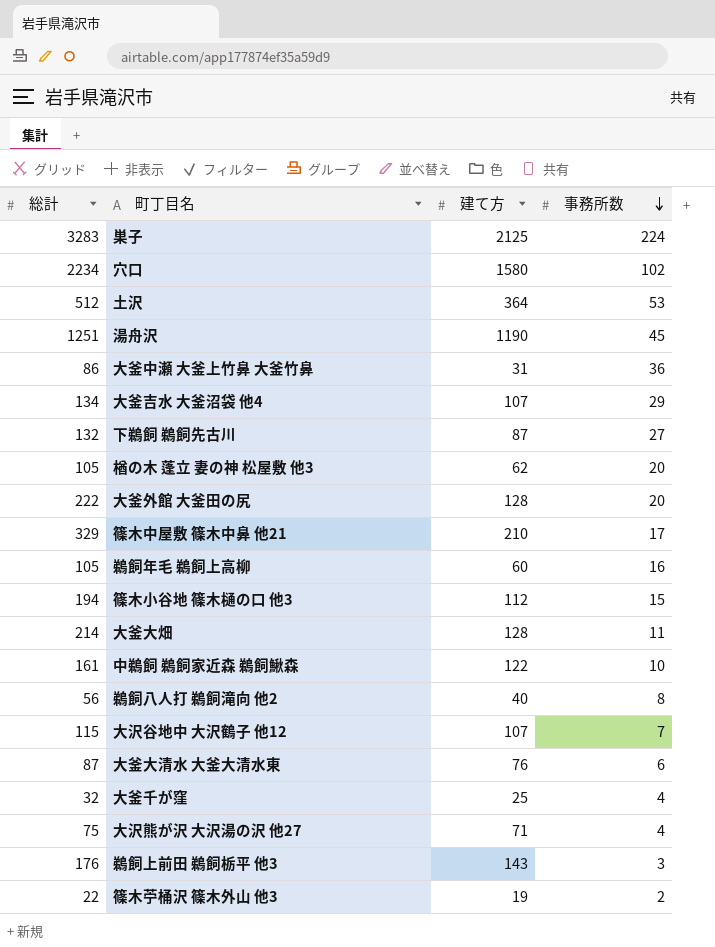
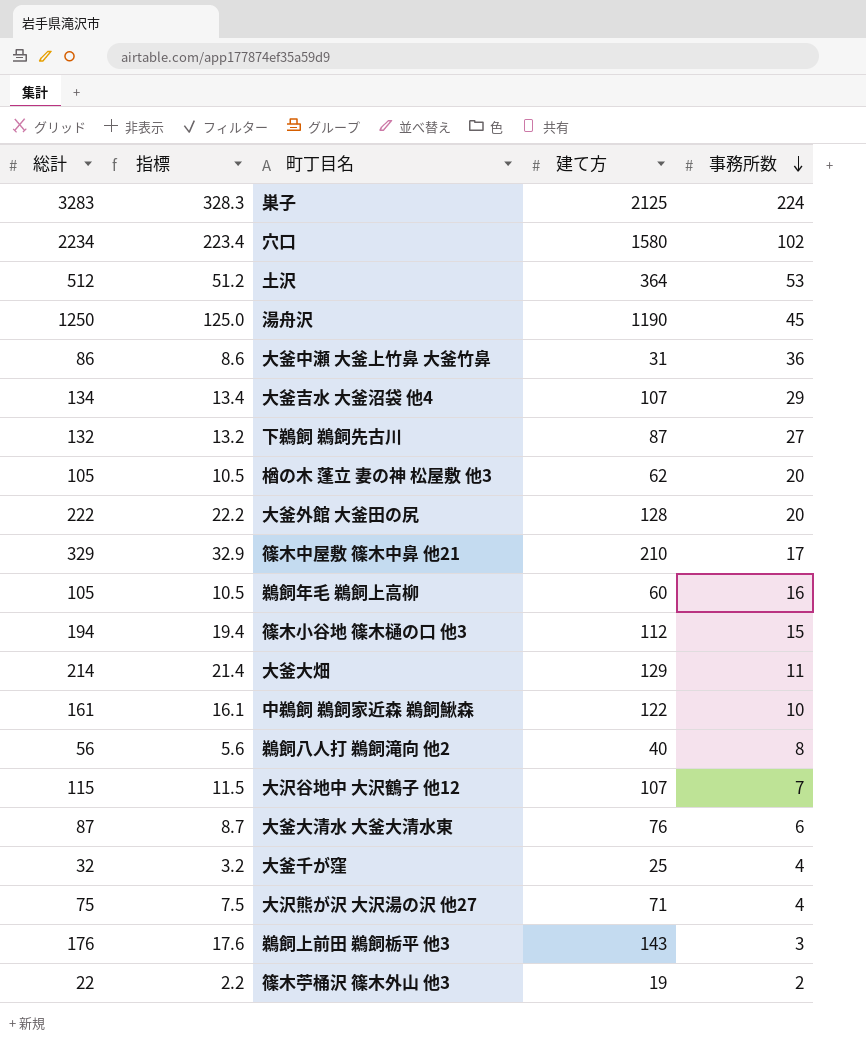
column 指標 | formula: none -> [総計] * 0.1
湯舟沢 | 総計: 1251 -> 1250
大釜大畑 | 建て方: 128 -> 129

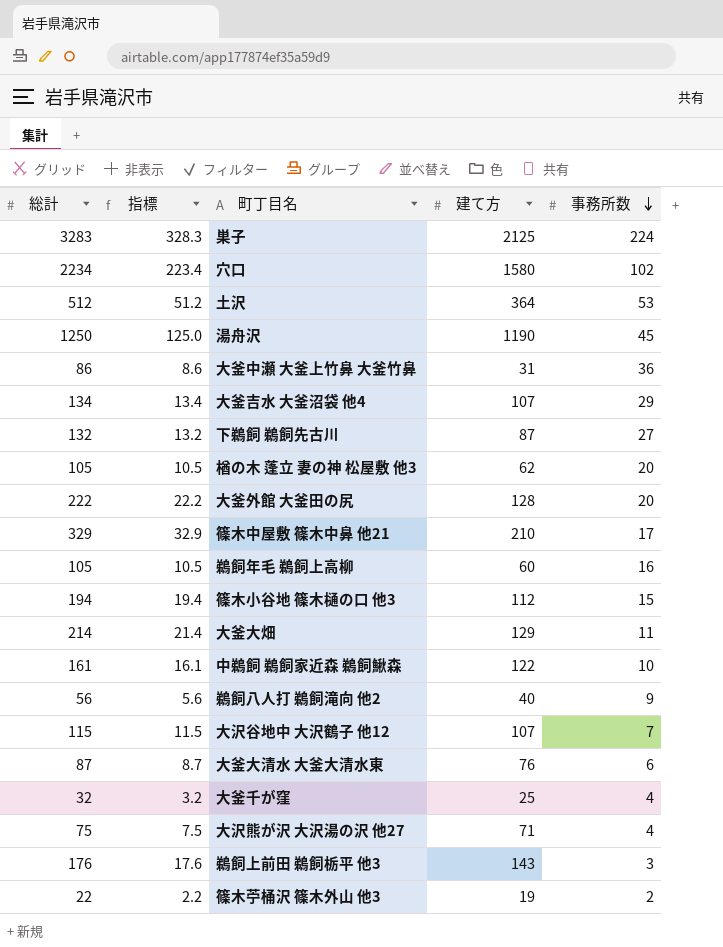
鵜飼八人打 鵜飼滝向 他2 | 事務所数: 8 -> 9

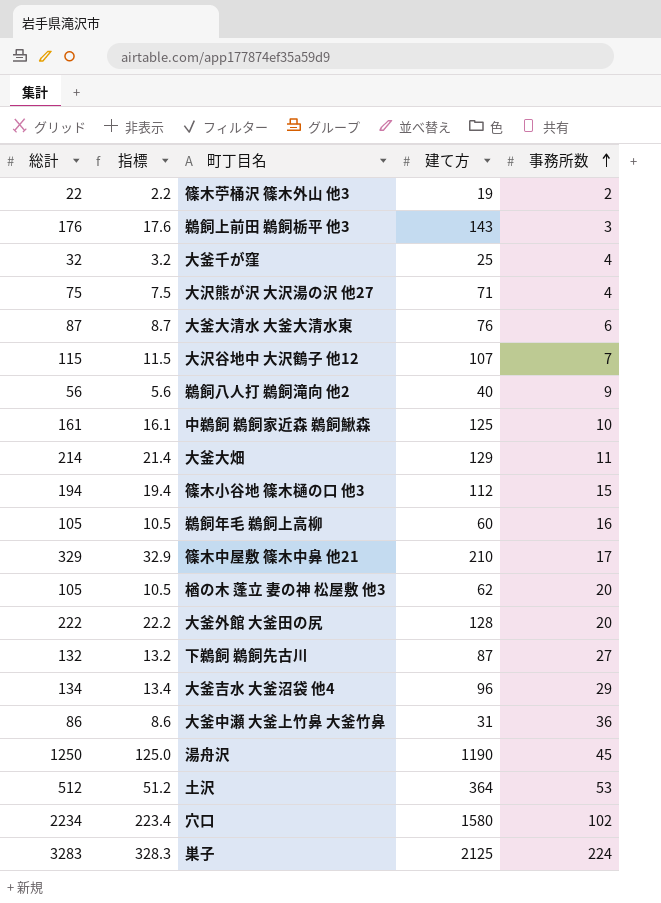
row order: 事務所数 descending -> 事務所数 ascending
中鵜飼 鵜飼家近森 鵜飼鰍森 | 建て方: 122 -> 125
大釜吉水 大釜沼袋 他4 | 建て方: 107 -> 96

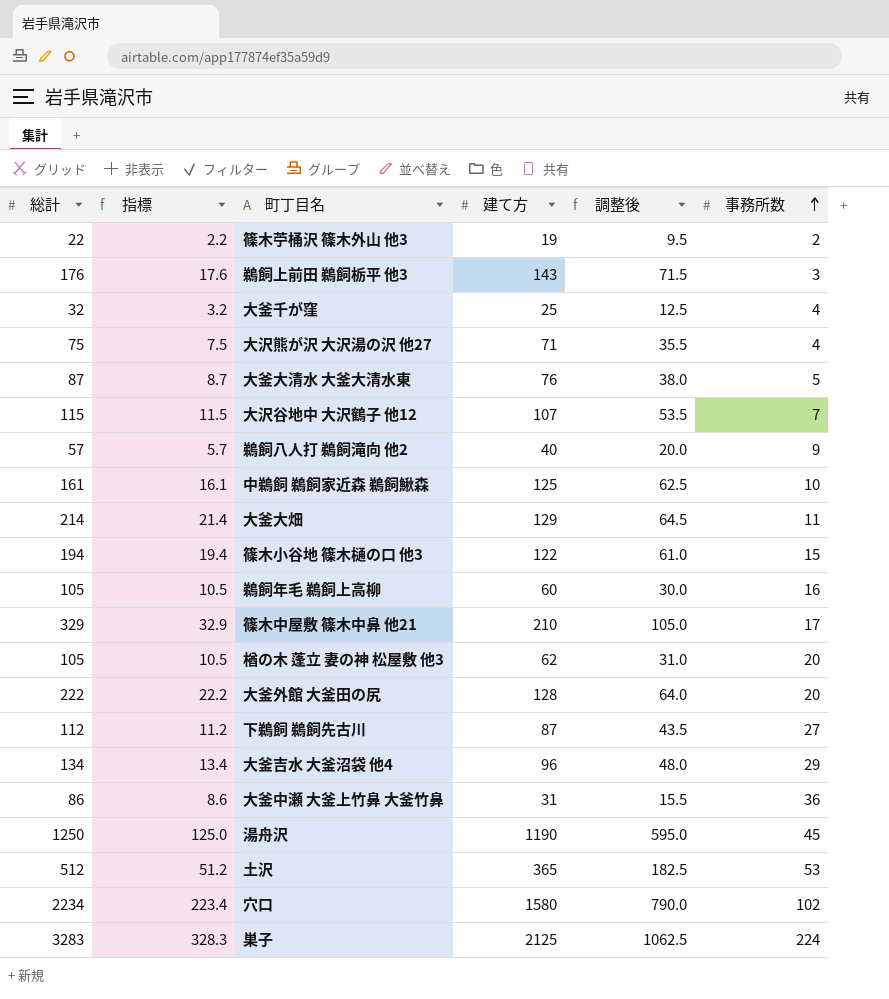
column 調整後 | formula: none -> [建て方] * 0.5
大釜大清水 大釜大清水東 | 事務所数: 6 -> 5
鵜飼八人打 鵜飼滝向 他2 | 総計: 56 -> 57
鵜飼八人打 鵜飼滝向 他2 | 指標: 5.6 -> 5.7
篠木小谷地 篠木樋の口 他3 | 建て方: 112 -> 122
下鵜飼 鵜飼先古川 | 総計: 132 -> 112
下鵜飼 鵜飼先古川 | 指標: 13.2 -> 11.2
土沢 | 建て方: 364 -> 365

